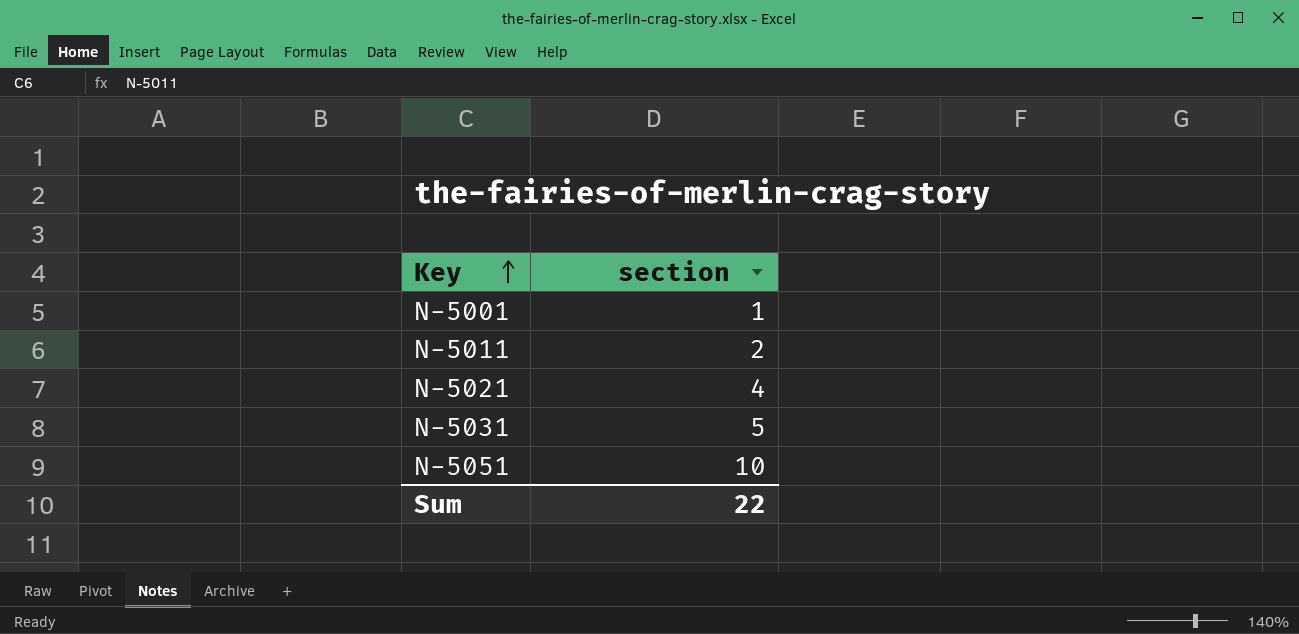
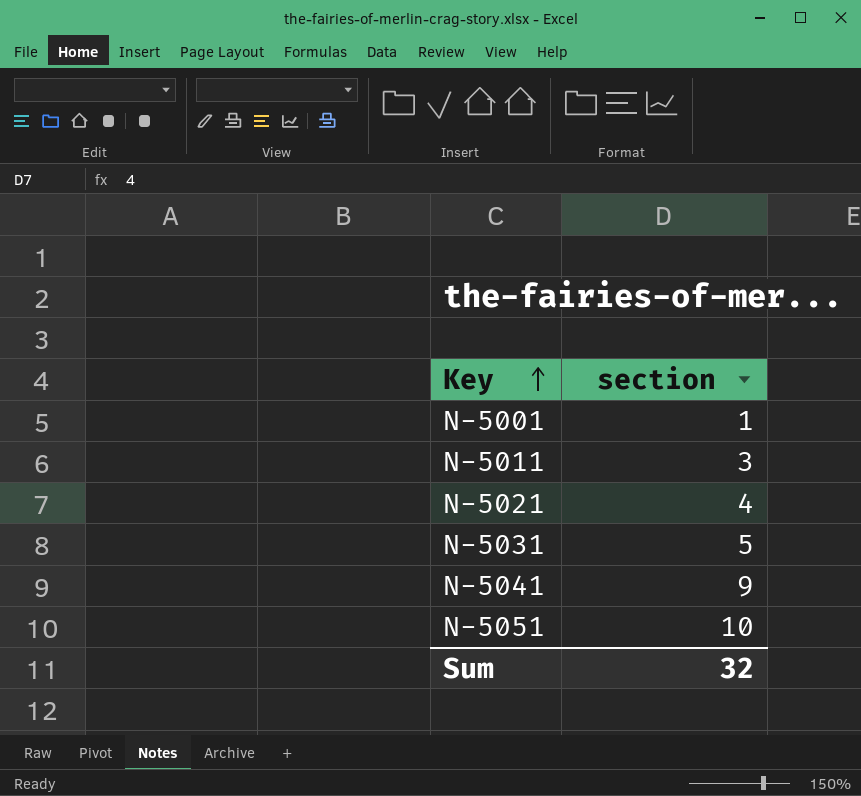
N-5011 | section: 2 -> 3
row N-5041: none -> 9
Sum | section: 22 -> 32

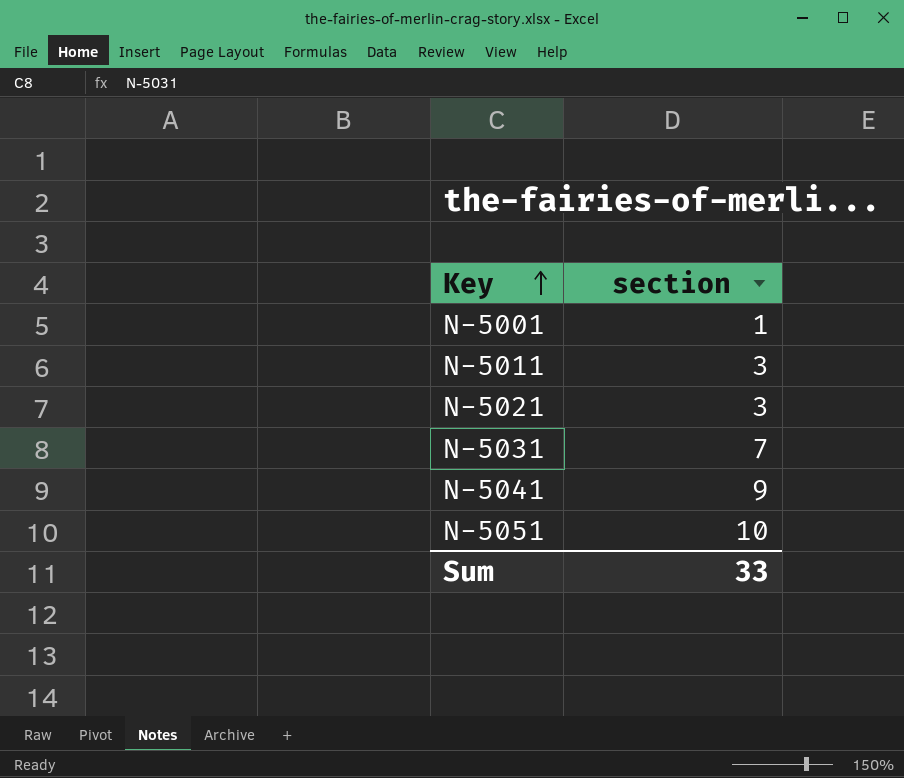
N-5021 | section: 4 -> 3
N-5031 | section: 5 -> 7
Sum | section: 32 -> 33

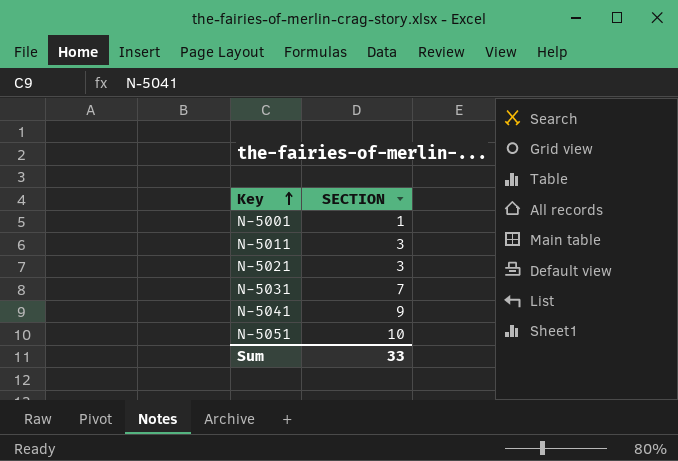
column name: section -> SECTION

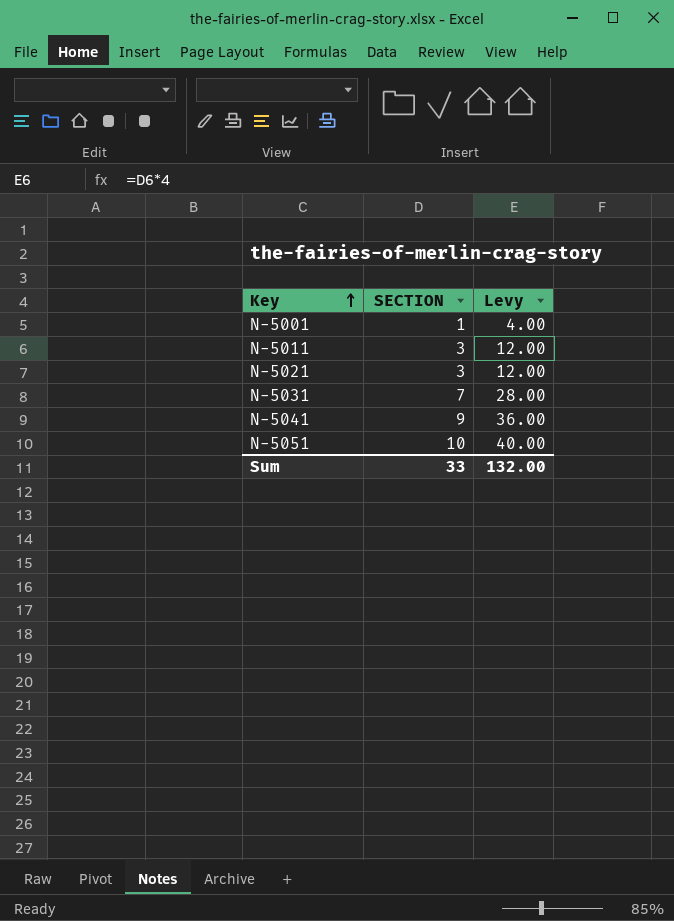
column Levy | formula: none -> [SECTION] * 4

